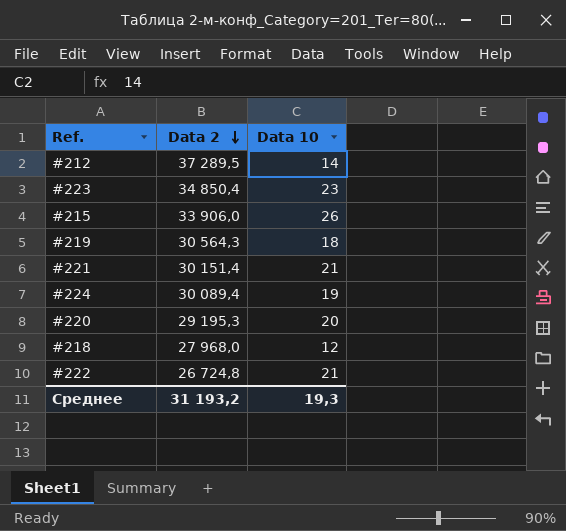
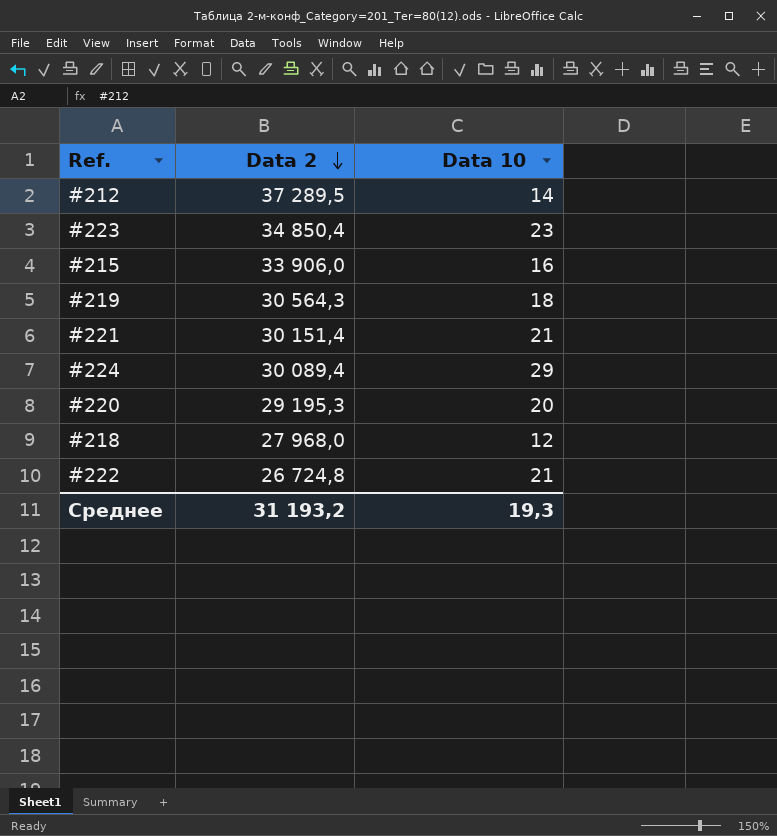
#215 | Data 10: 26 -> 16
#224 | Data 10: 19 -> 29

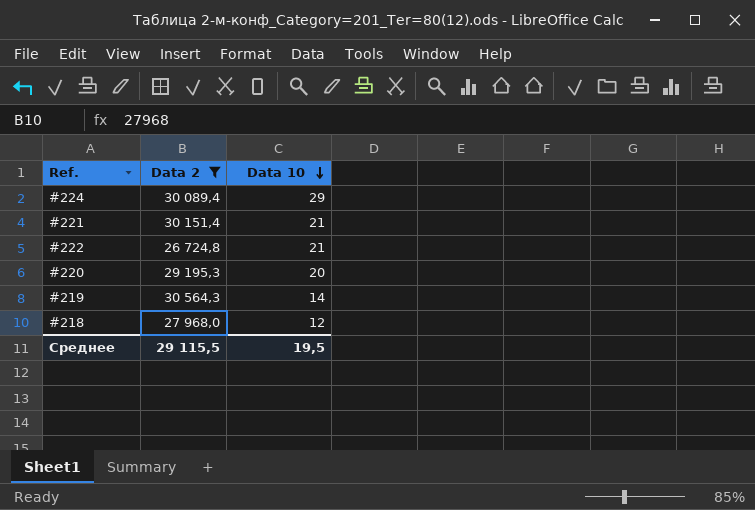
filter: none -> Data 2 <= 30 564,3
row order: Data 2 descending -> Data 10 descending
#219 | Data 10: 18 -> 14
Среднее | Data 2: 31 193,2 -> 29 115,5
Среднее | Data 10: 19,3 -> 19,5

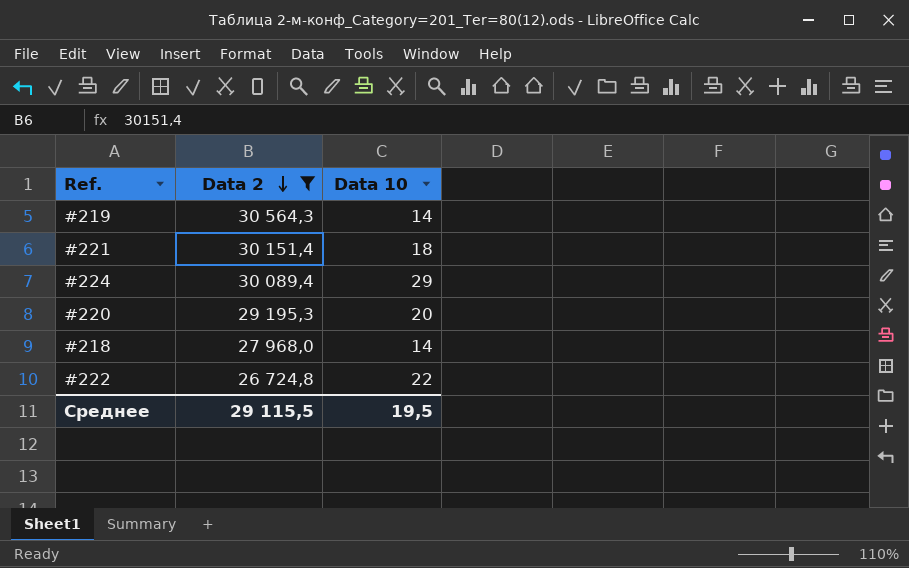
row order: Data 10 descending -> Data 2 descending
#221 | Data 10: 21 -> 18
#218 | Data 10: 12 -> 14
#222 | Data 10: 21 -> 22

